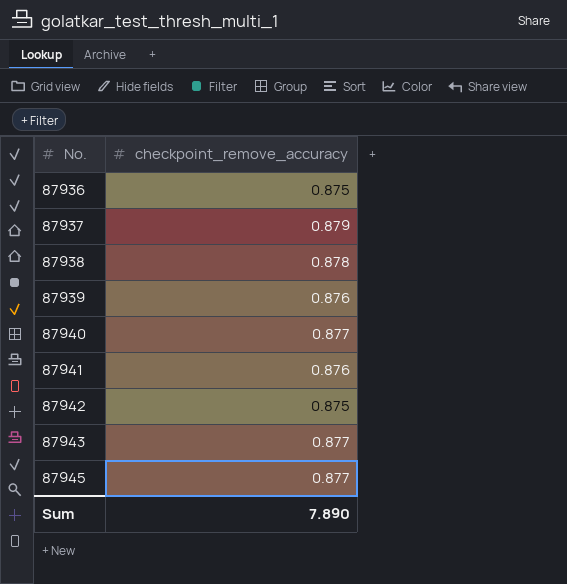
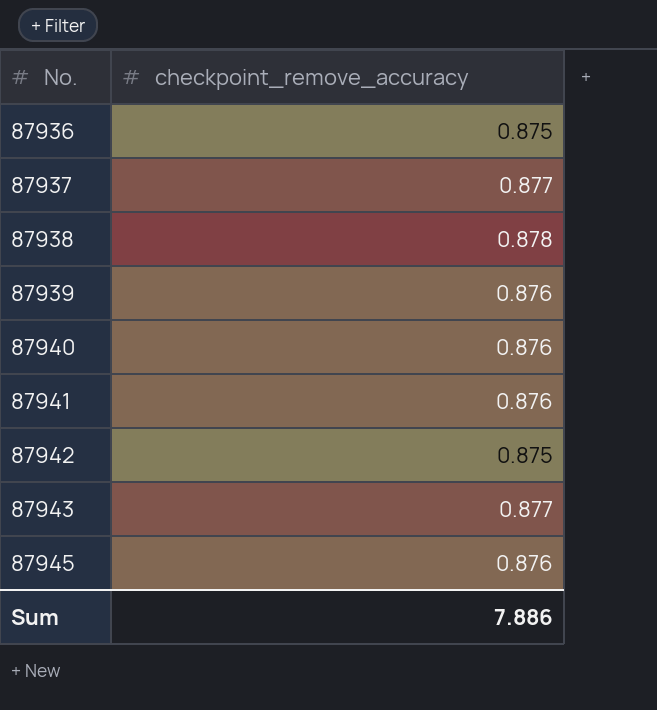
87937 | checkpoint_remove_accuracy: 0.879 -> 0.877
87940 | checkpoint_remove_accuracy: 0.877 -> 0.876
87945 | checkpoint_remove_accuracy: 0.877 -> 0.876
Sum | checkpoint_remove_accuracy: 7.890 -> 7.886

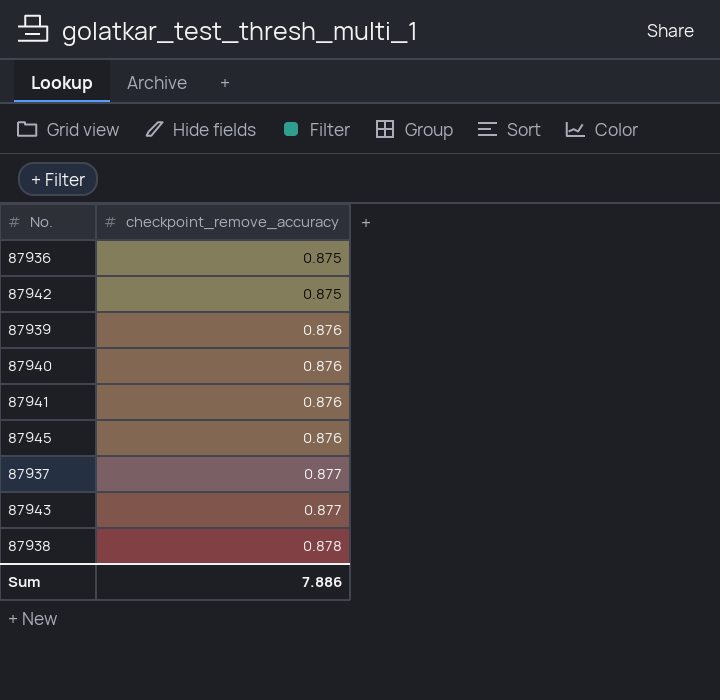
row order: No. ascending -> checkpoint_remove_accuracy ascending

